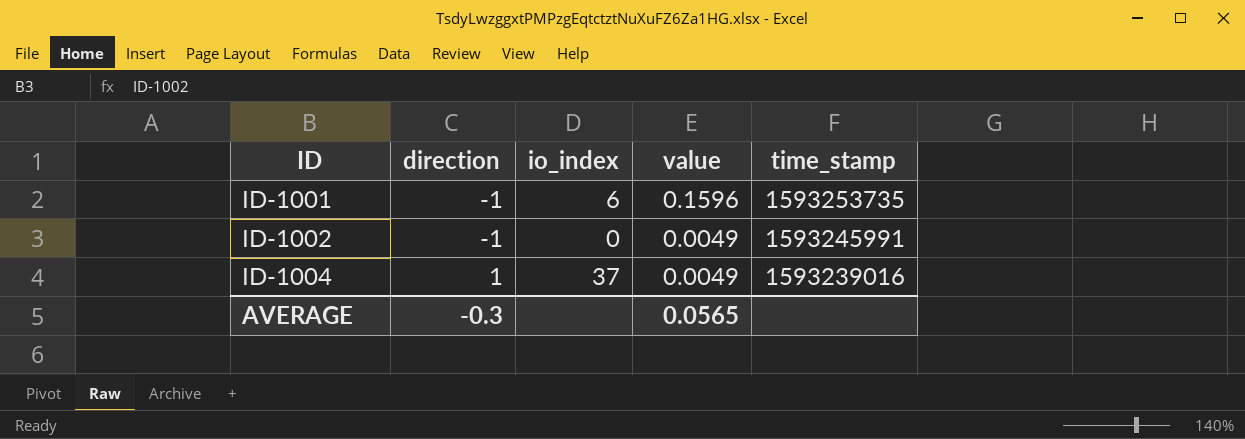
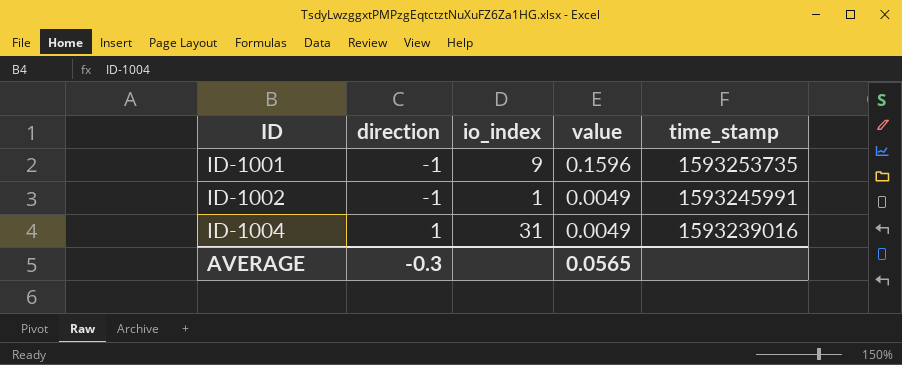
ID-1001 | io_index: 6 -> 9
ID-1002 | io_index: 0 -> 1
ID-1004 | io_index: 37 -> 31

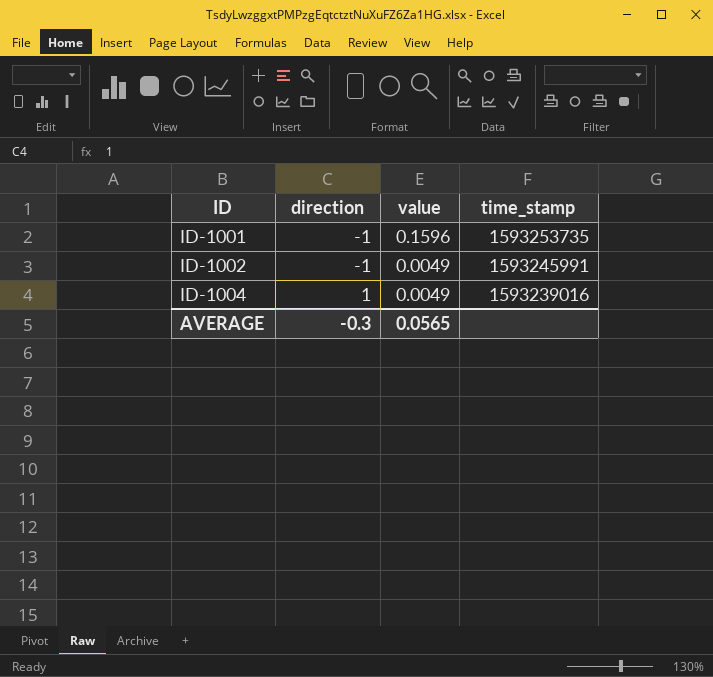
column io_index | position: 3 -> none

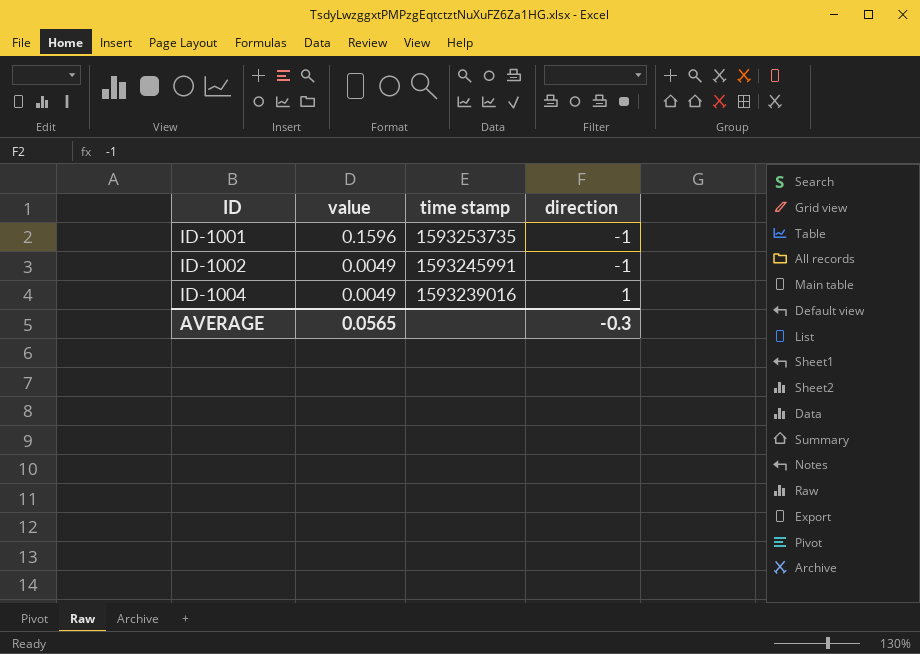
column name: time_stamp -> time stamp
column direction | position: 2 -> 4

